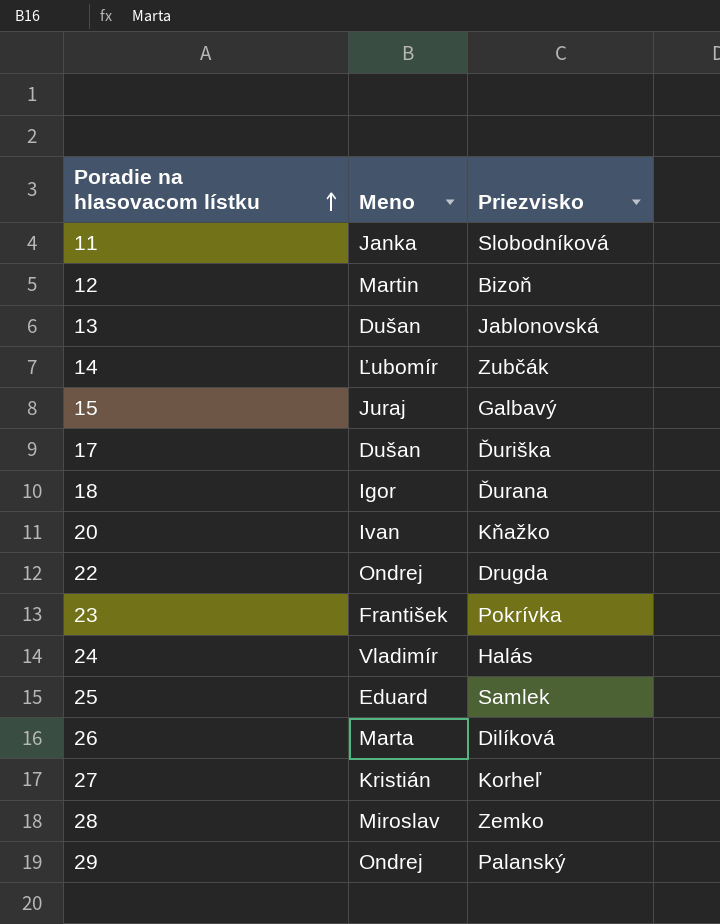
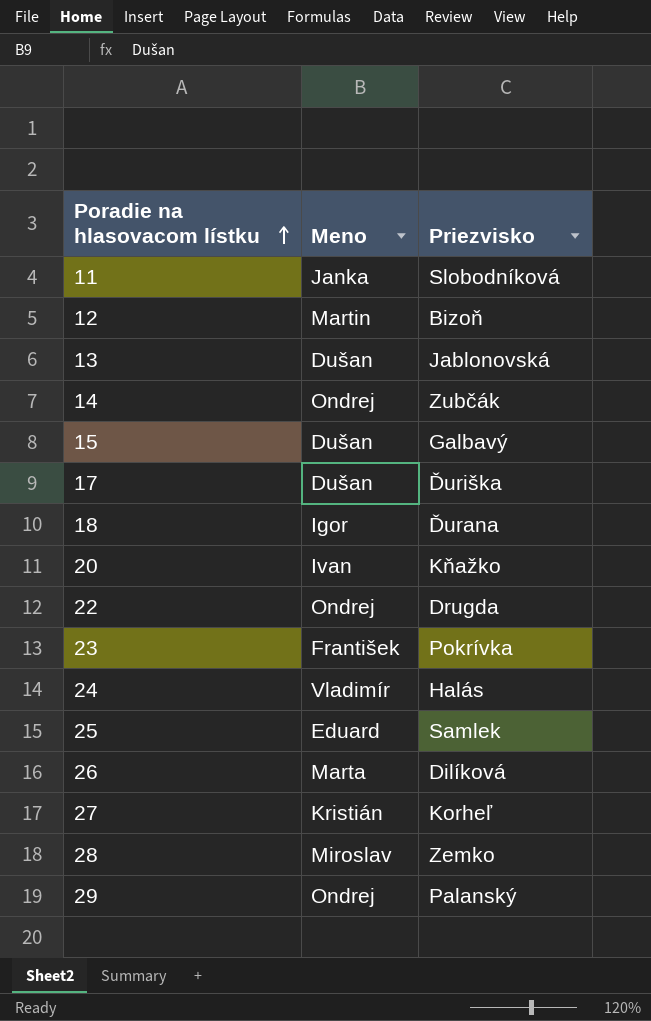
14 | Meno: Ľubomír -> Ondrej
15 | Meno: Juraj -> Dušan

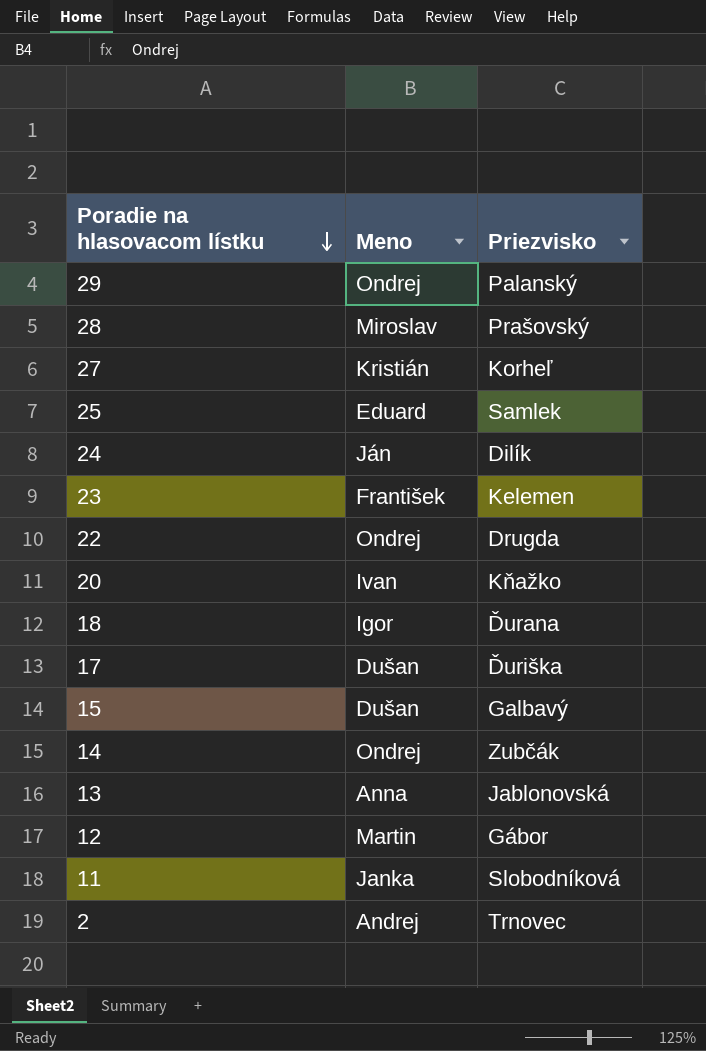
row order: Poradie na hlasovacom lístku ascending -> Poradie na hlasovacom lístku descending
row 26: Marta | Dilíková -> none
28 | Priezvisko: Zemko -> Prašovský
24 | Meno: Vladimír -> Ján
24 | Priezvisko: Halás -> Dilík
23 | Priezvisko: Pokrívka -> Kelemen
13 | Meno: Dušan -> Anna
12 | Priezvisko: Bizoň -> Gábor
row 2: none -> Andrej | Trnovec

